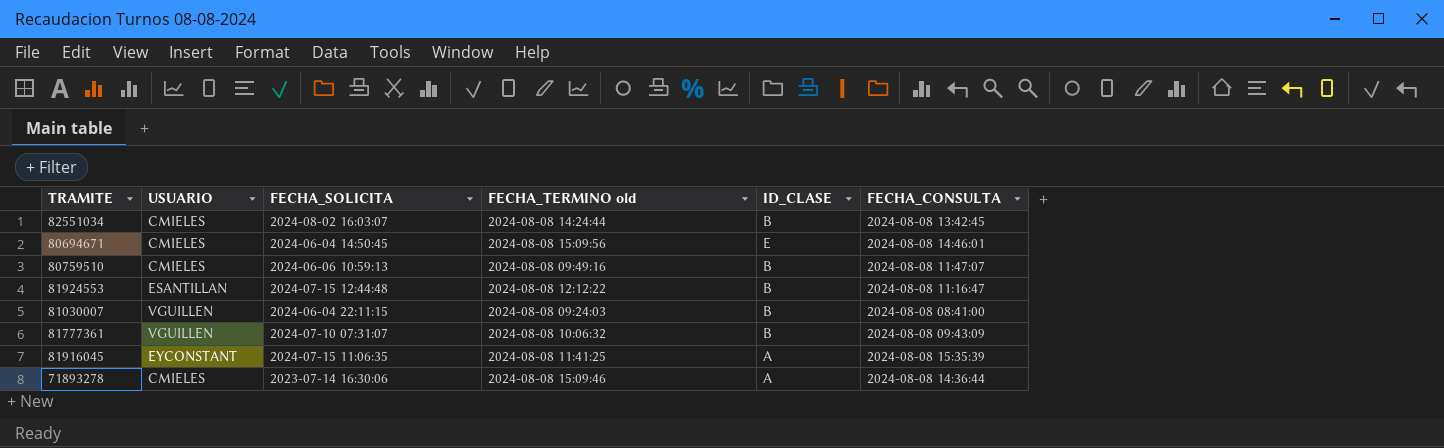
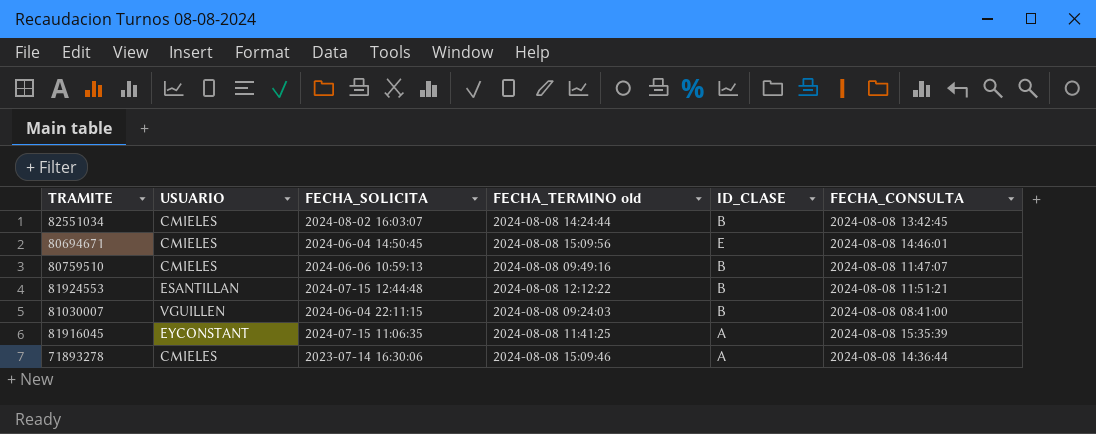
row 81777361: VGUILLEN | 2024-07-10 07:31:07 | 2024-08-08 10:06:32 | B | 2024-08-08 09:43:09 -> none
81924553 | FECHA_CONSULTA: 2024-08-08 11:16:47 -> 2024-08-08 11:51:21

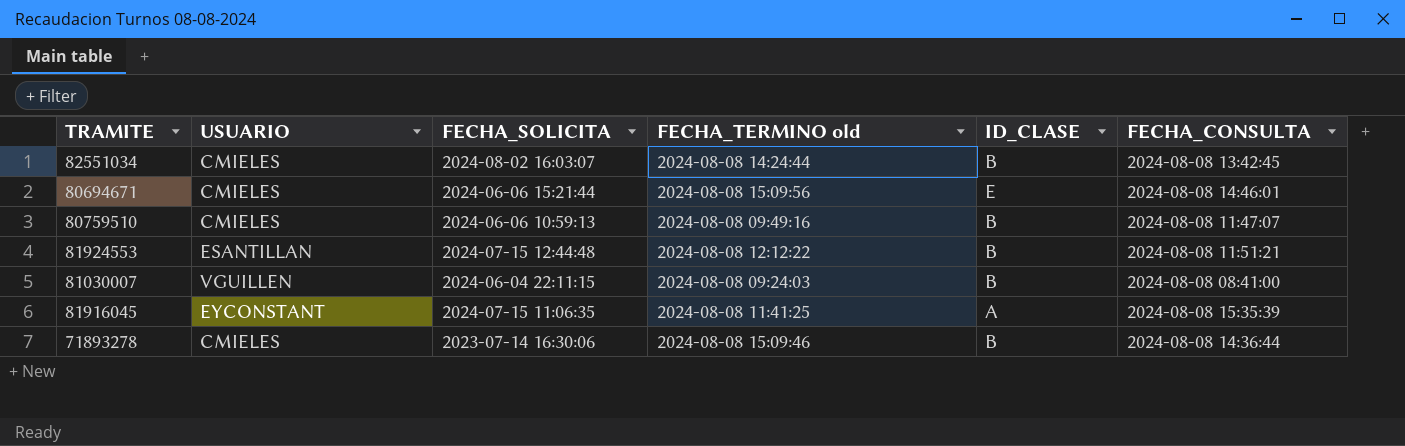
80694671 | FECHA_SOLICITA: 2024-06-04 14:50:45 -> 2024-06-06 15:21:44
71893278 | ID_CLASE: A -> B

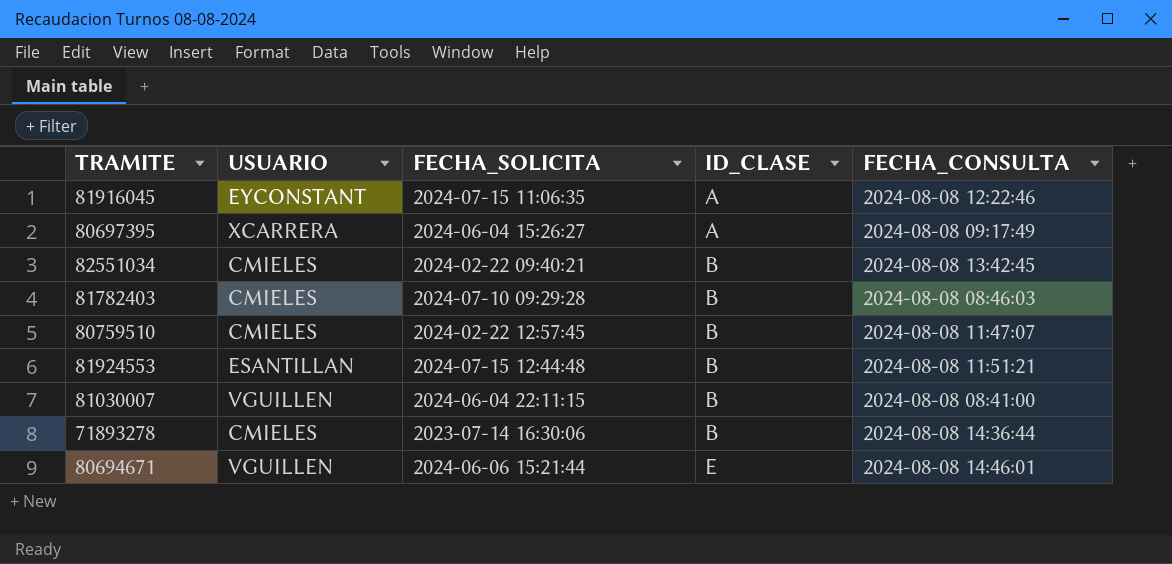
row order: none -> ID_CLASE ascending
column FECHA_TERMINO old | position: 4 -> none
81916045 | FECHA_CONSULTA: 2024-08-08 15:35:39 -> 2024-08-08 12:22:46
row 80697395: none -> XCARRERA | 2024-06-04 15:26:27 | A | 2024-08-08 09:17:49
82551034 | FECHA_SOLICITA: 2024-08-02 16:03:07 -> 2024-02-22 09:40:21
row 81782403: none -> CMIELES | 2024-07-10 09:29:28 | B | 2024-08-08 08:46:03
80759510 | FECHA_SOLICITA: 2024-06-06 10:59:13 -> 2024-02-22 12:57:45
80694671 | USUARIO: CMIELES -> VGUILLEN

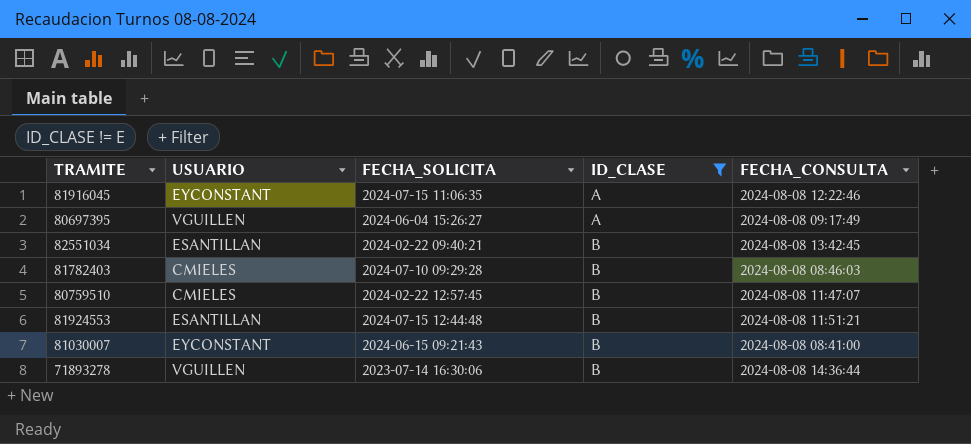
filter: none -> ID_CLASE != E
80697395 | USUARIO: XCARRERA -> VGUILLEN
82551034 | USUARIO: CMIELES -> ESANTILLAN
81030007 | USUARIO: VGUILLEN -> EYCONSTANT
81030007 | FECHA_SOLICITA: 2024-06-04 22:11:15 -> 2024-06-15 09:21:43
71893278 | USUARIO: CMIELES -> VGUILLEN

